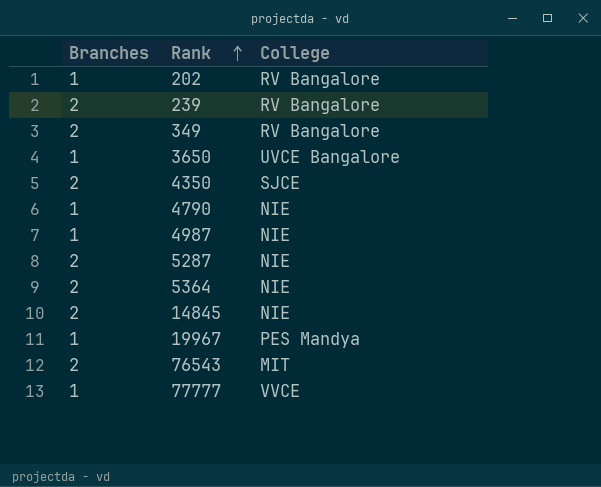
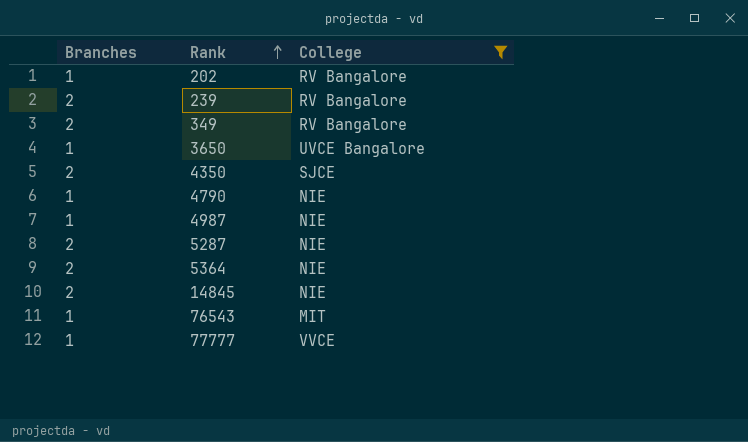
filter: none -> College != PES Mandya
76543 | Branches: 2 -> 1

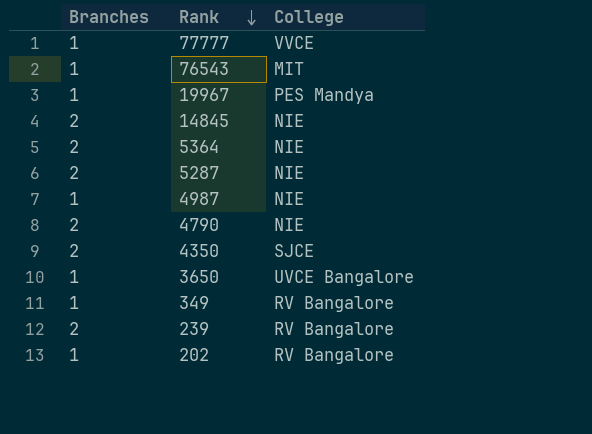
filter: College != PES Mandya -> none
row order: Rank ascending -> Rank descending
4790 | Branches: 1 -> 2
349 | Branches: 2 -> 1

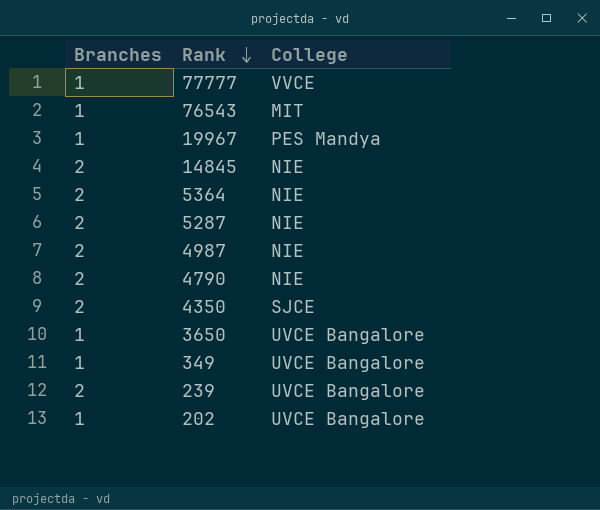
4987 | Branches: 1 -> 2
349 | College: RV Bangalore -> UVCE Bangalore
239 | College: RV Bangalore -> UVCE Bangalore
202 | College: RV Bangalore -> UVCE Bangalore

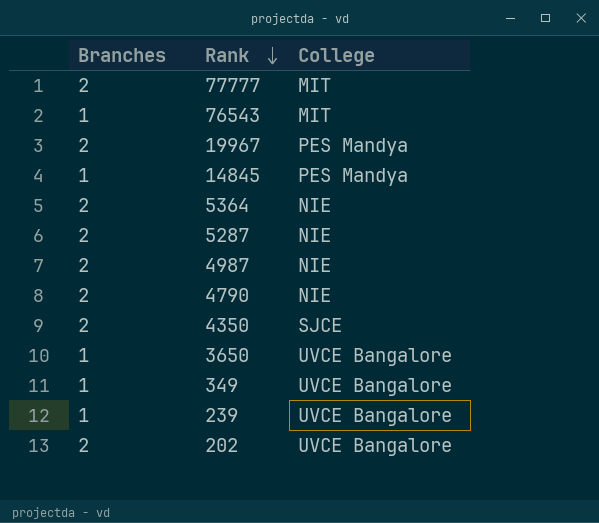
77777 | Branches: 1 -> 2
77777 | College: VVCE -> MIT
19967 | Branches: 1 -> 2
14845 | Branches: 2 -> 1
14845 | College: NIE -> PES Mandya
239 | Branches: 2 -> 1
202 | Branches: 1 -> 2

